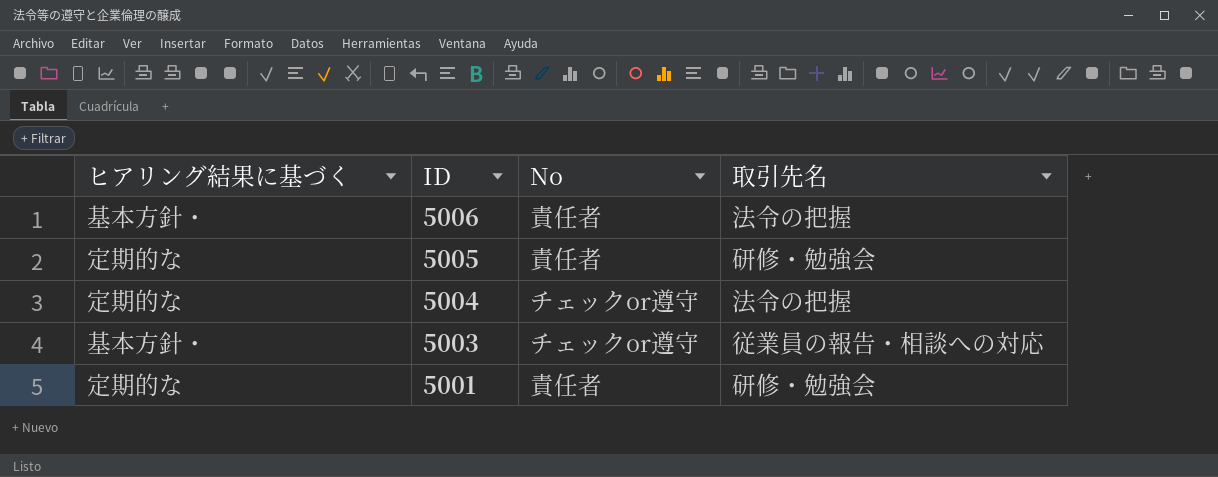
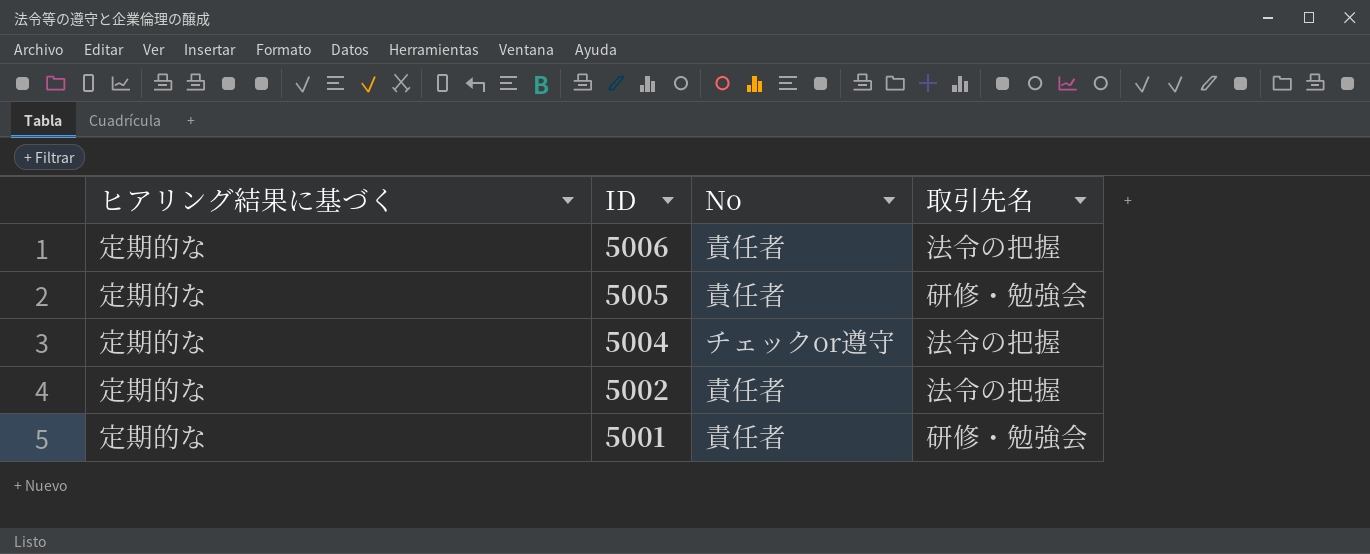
row 5003: 基本方針・ | チェックor遵守 | 従業員の報告・相談への対応 -> none
5006 | ヒアリング結果に基づく: 基本方針・ -> 定期的な
row 5002: none -> 定期的な | 責任者 | 法令の把握

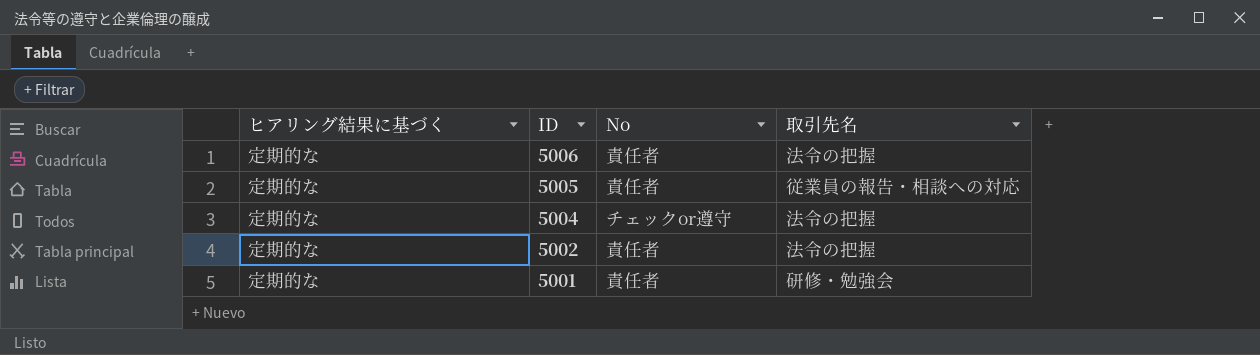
5005 | 取引先名: 研修・勉強会 -> 従業員の報告・相談への対応

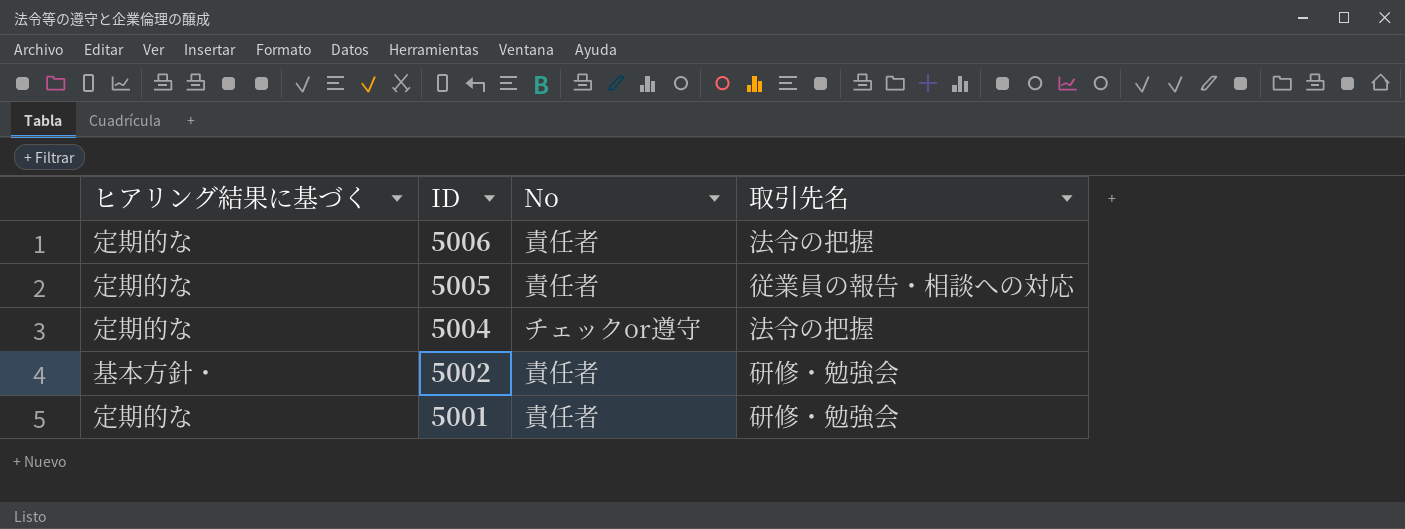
5002 | ヒアリング結果に基づく: 定期的な -> 基本方針・
5002 | 取引先名: 法令の把握 -> 研修・勉強会

